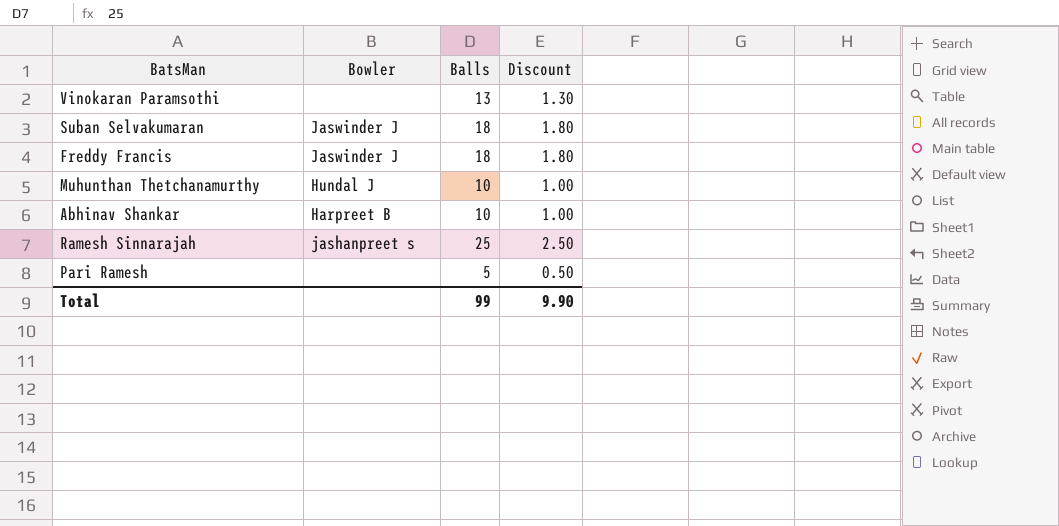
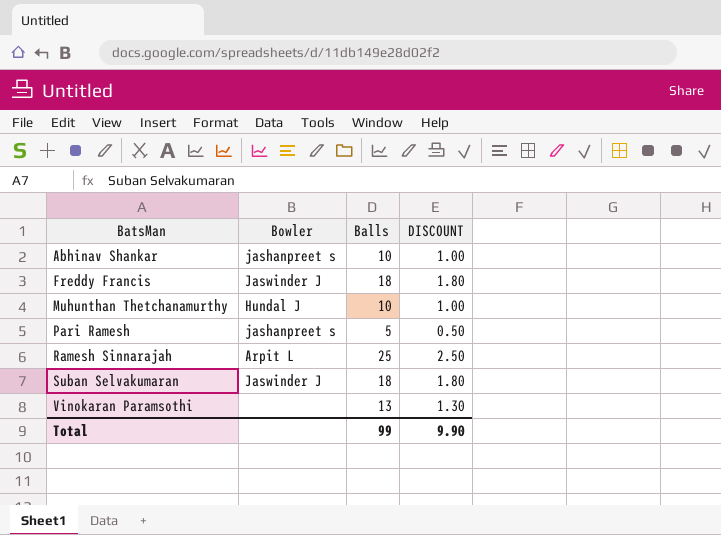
row order: none -> BatsMan ascending
column name: Discount -> DISCOUNT
Abhinav Shankar | Bowler: Harpreet B -> jashanpreet s
Pari Ramesh | Bowler: none -> jashanpreet s
Ramesh Sinnarajah | Bowler: jashanpreet s -> Arpit L

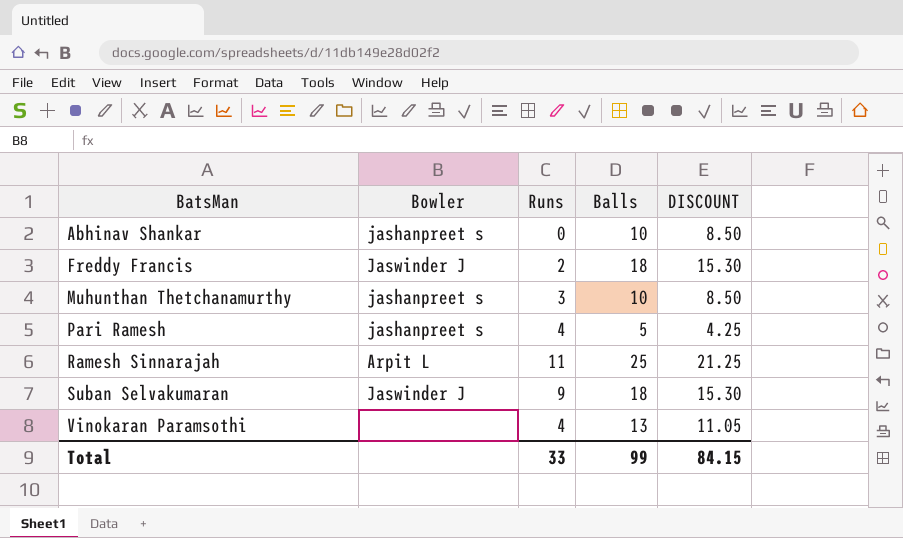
column Runs | position: none -> 3
column DISCOUNT | formula: [Balls] * 0.1 -> [Balls] * 0.85
Muhunthan Thetchanamurthy | Bowler: Hundal J -> jashanpreet s
Total | DISCOUNT: 9.90 -> 84.15

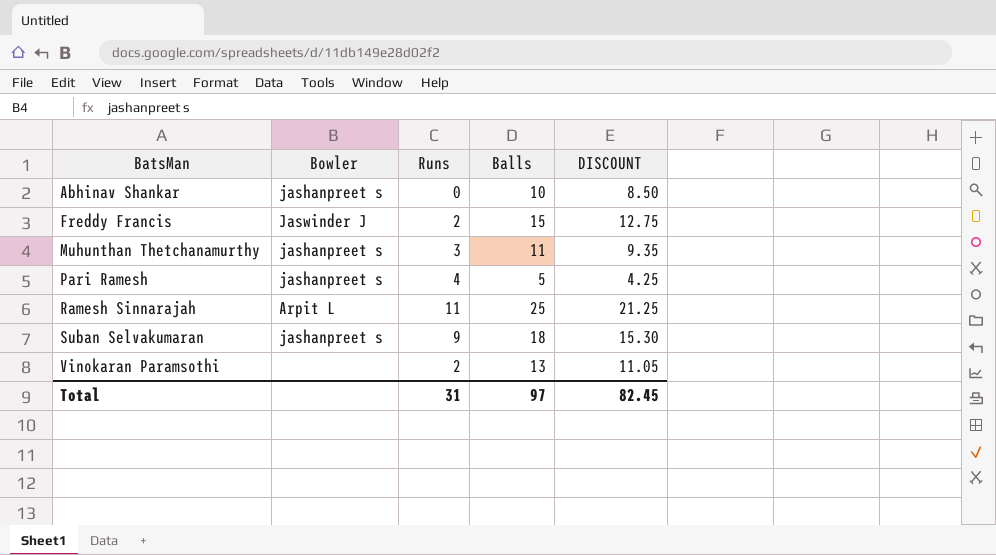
Freddy Francis | Balls: 18 -> 15
Freddy Francis | DISCOUNT: 15.30 -> 12.75
Muhunthan Thetchanamurthy | Balls: 10 -> 11
Muhunthan Thetchanamurthy | DISCOUNT: 8.50 -> 9.35
Suban Selvakumaran | Bowler: Jaswinder J -> jashanpreet s
Vinokaran Paramsothi | Runs: 4 -> 2
Total | Runs: 33 -> 31
Total | Balls: 99 -> 97
Total | DISCOUNT: 84.15 -> 82.45

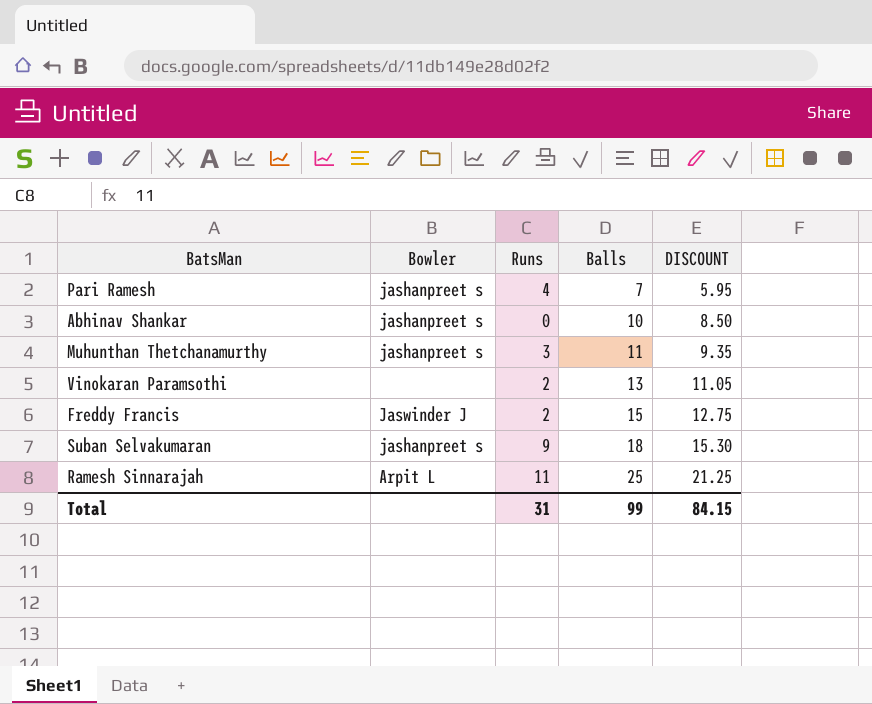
row order: BatsMan ascending -> Balls ascending
Pari Ramesh | Balls: 5 -> 7
Pari Ramesh | DISCOUNT: 4.25 -> 5.95
Total | Balls: 97 -> 99
Total | DISCOUNT: 82.45 -> 84.15

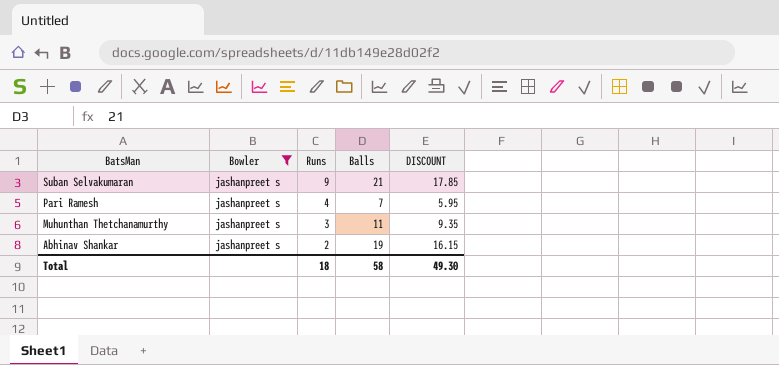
filter: none -> Bowler = jashanpreet s
row order: Balls ascending -> BatsMan descending
Suban Selvakumaran | Balls: 18 -> 21
Suban Selvakumaran | DISCOUNT: 15.30 -> 17.85
Abhinav Shankar | Runs: 0 -> 2
Abhinav Shankar | Balls: 10 -> 19
Abhinav Shankar | DISCOUNT: 8.50 -> 16.15
Total | Runs: 31 -> 18
Total | Balls: 99 -> 58
Total | DISCOUNT: 84.15 -> 49.30

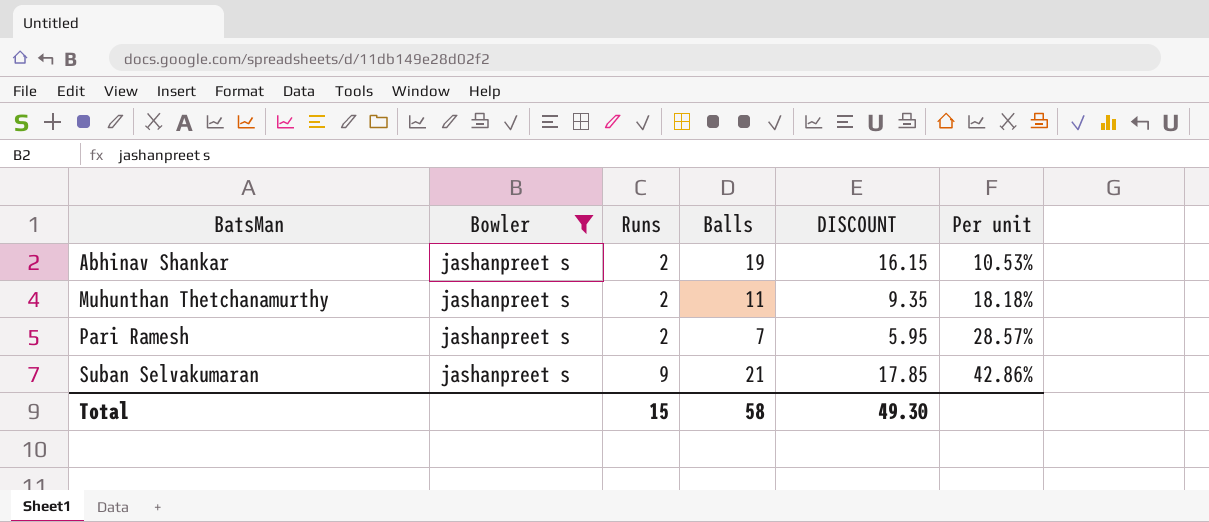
row order: BatsMan descending -> BatsMan ascending
column Per unit | formula: none -> [Runs] / [Balls]
Muhunthan Thetchanamurthy | Runs: 3 -> 2
Pari Ramesh | Runs: 4 -> 2
Total | Runs: 18 -> 15

